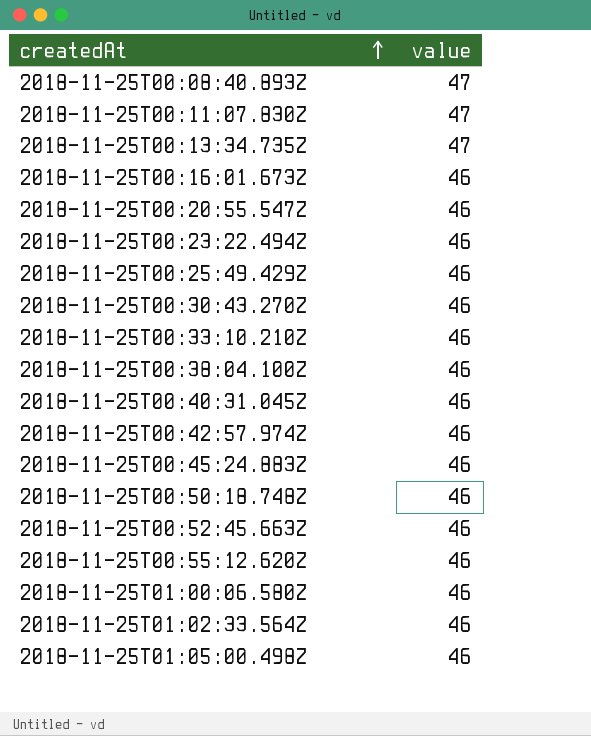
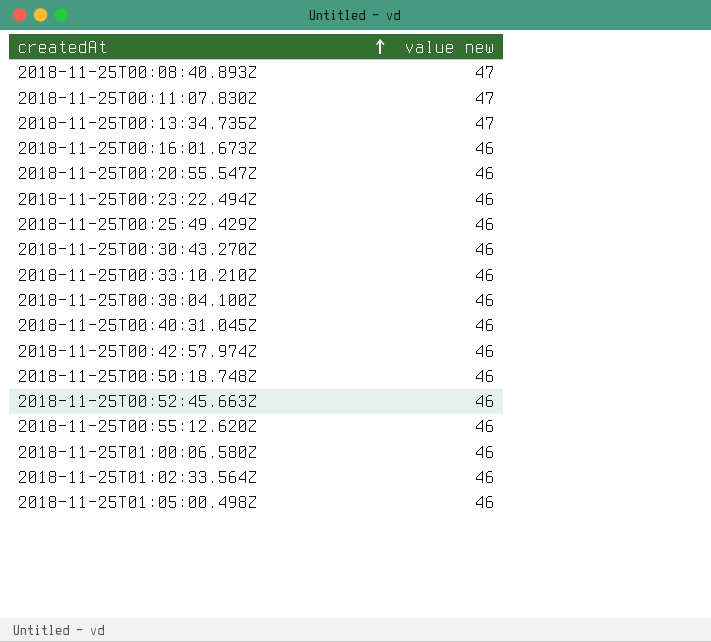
column name: value -> value new
row 2018-11-25T00:45:24.883Z: 46 -> none

